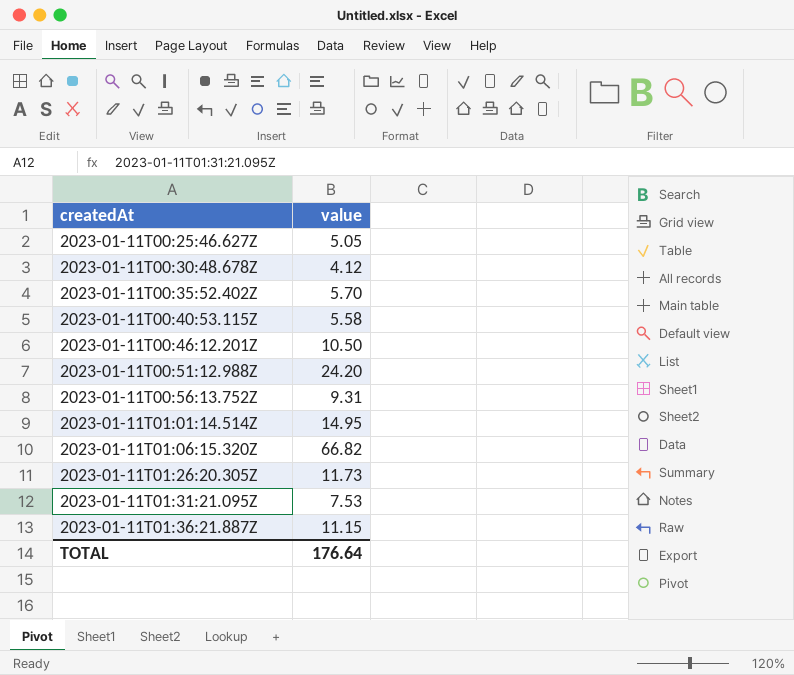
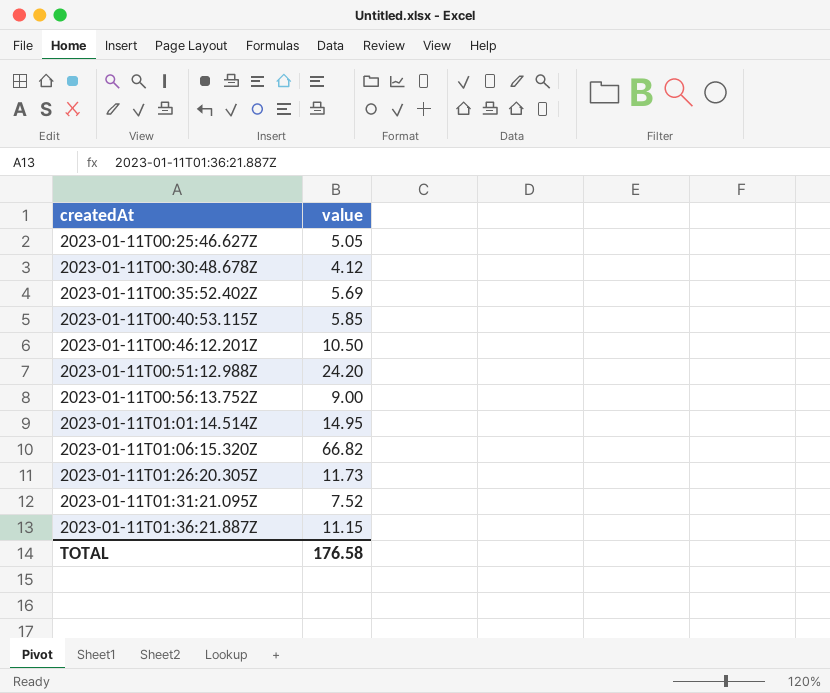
2023-01-11T00:35:52.402Z | value: 5.70 -> 5.69
2023-01-11T00:40:53.115Z | value: 5.58 -> 5.85
2023-01-11T00:56:13.752Z | value: 9.31 -> 9.00
2023-01-11T01:31:21.095Z | value: 7.53 -> 7.52
TOTAL | value: 176.64 -> 176.58

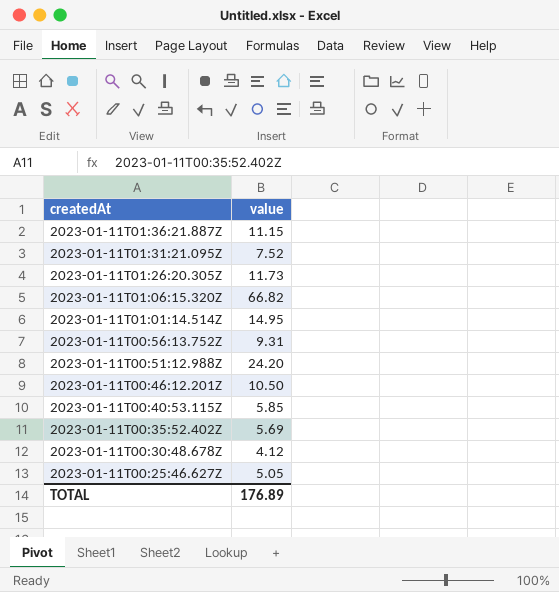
row order: createdAt ascending -> createdAt descending
2023-01-11T00:56:13.752Z | value: 9.00 -> 9.31
TOTAL | value: 176.58 -> 176.89

